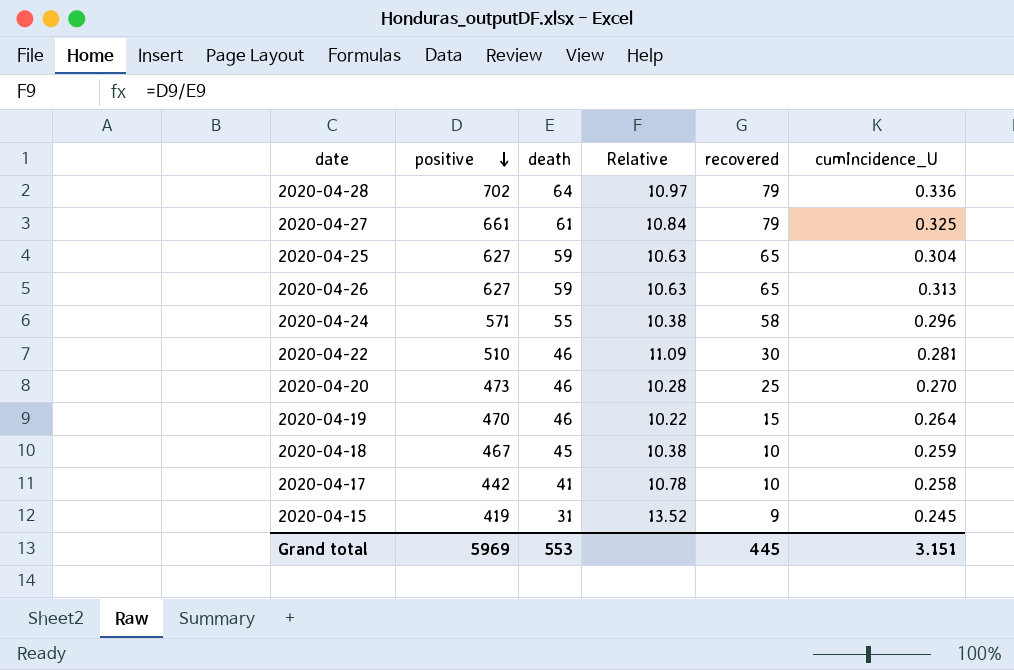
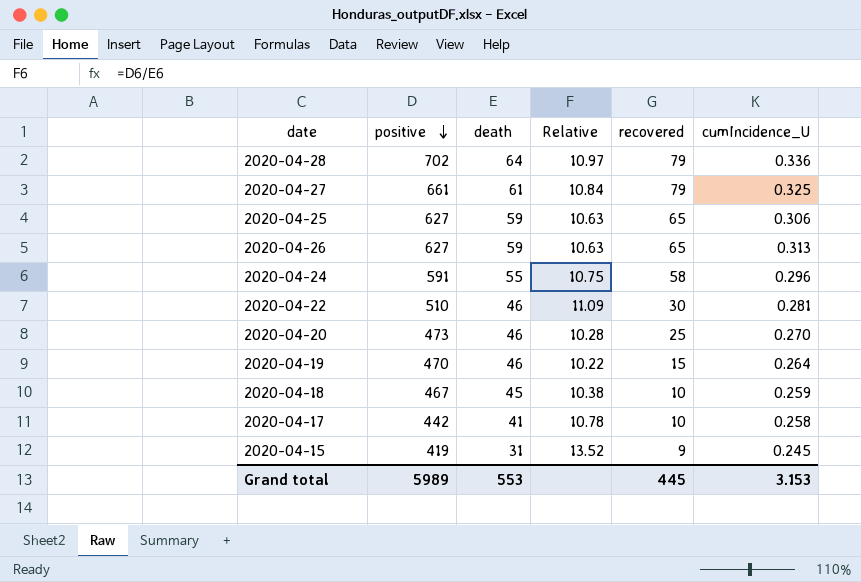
2020-04-25 | cumIncidence_U: 0.304 -> 0.306
2020-04-24 | positive: 571 -> 591
2020-04-24 | Relative: 10.38 -> 10.75
Grand total | positive: 5969 -> 5989
Grand total | cumIncidence_U: 3.151 -> 3.153

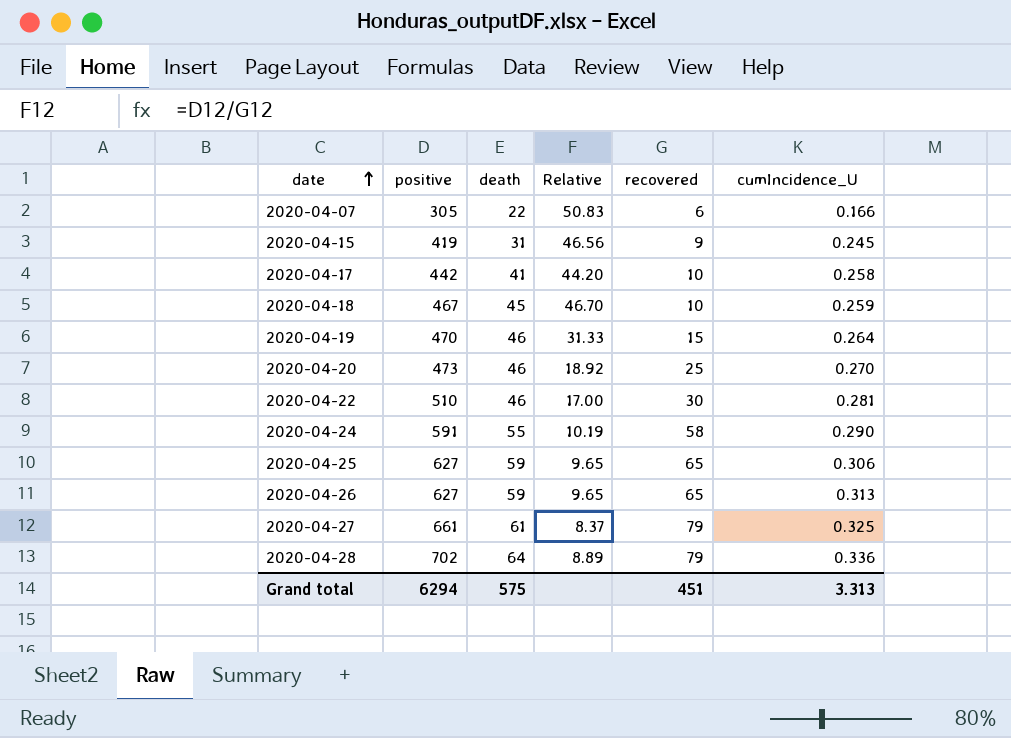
row order: positive descending -> date ascending
column Relative | formula: [positive] / [death] -> [positive] / [recovered]
row 2020-04-07: none -> 305 | 22 | 50.83 | 6 | 0.166
2020-04-24 | cumIncidence_U: 0.296 -> 0.290
Grand total | positive: 5989 -> 6294
Grand total | death: 553 -> 575
Grand total | recovered: 445 -> 451
Grand total | cumIncidence_U: 3.153 -> 3.313

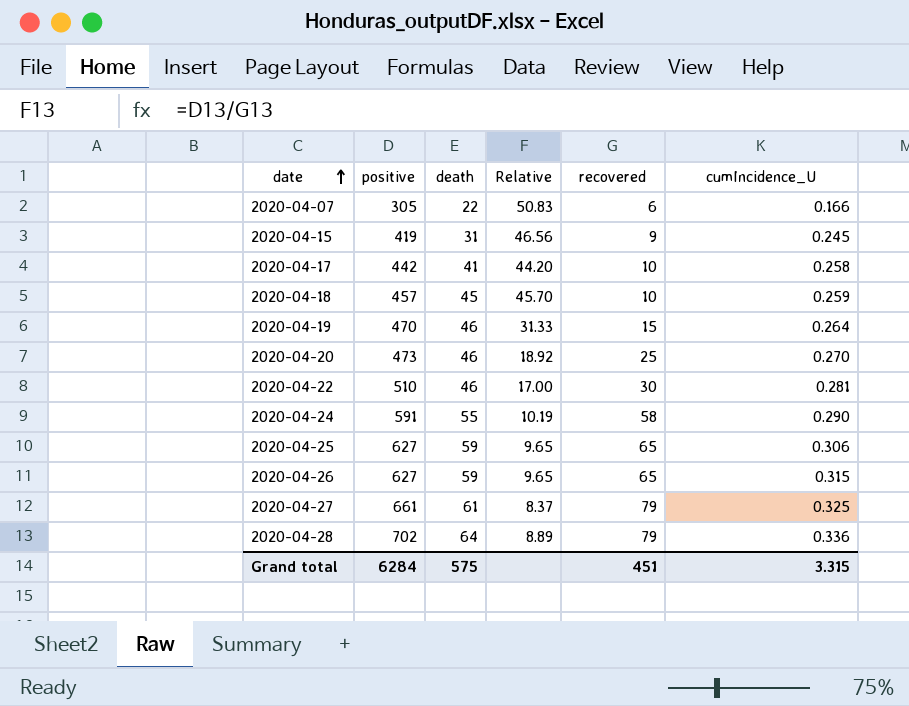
2020-04-18 | positive: 467 -> 457
2020-04-18 | Relative: 46.70 -> 45.70
2020-04-26 | cumIncidence_U: 0.313 -> 0.315
Grand total | positive: 6294 -> 6284
Grand total | cumIncidence_U: 3.313 -> 3.315

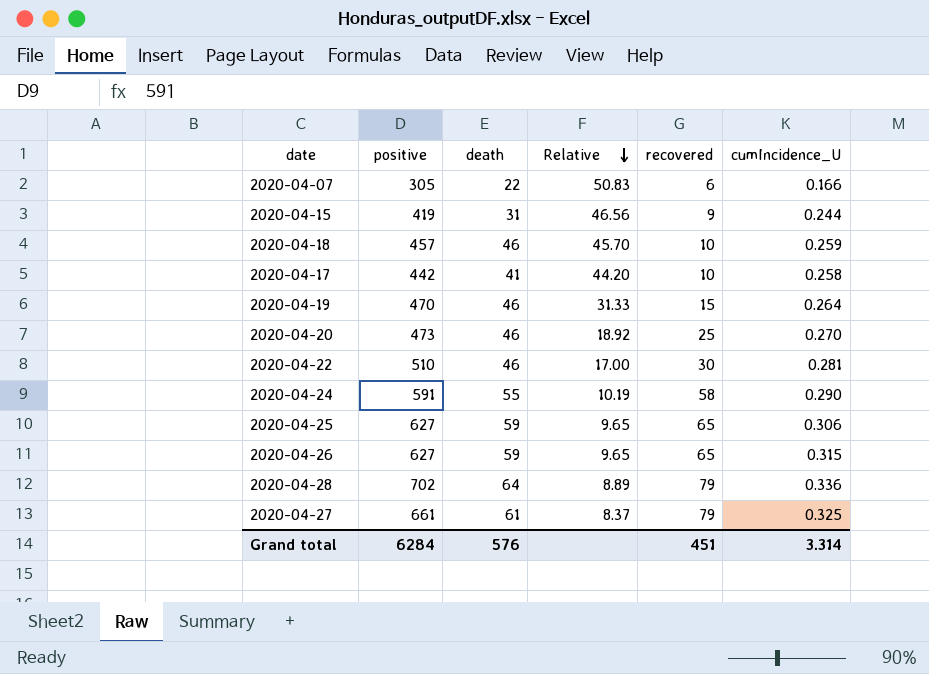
row order: date ascending -> Relative descending
2020-04-15 | cumIncidence_U: 0.245 -> 0.244
2020-04-18 | death: 45 -> 46
Grand total | death: 575 -> 576
Grand total | cumIncidence_U: 3.315 -> 3.314

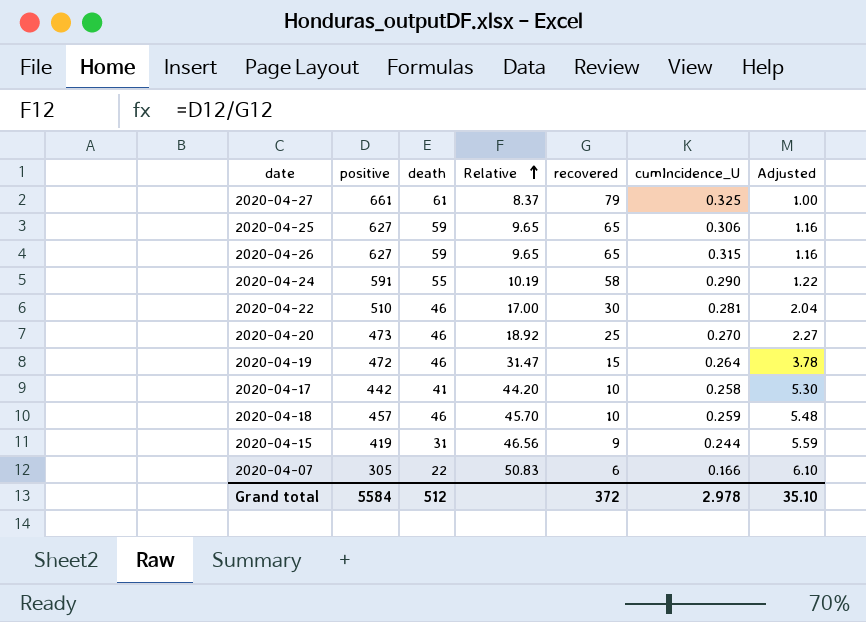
row order: Relative descending -> Relative ascending
column Adjusted | formula: none -> [Relative] * 0.12
row 2020-04-28: 702 | 64 | 8.89 | 79 | 0.336 -> none
2020-04-19 | positive: 470 -> 472
2020-04-19 | Relative: 31.33 -> 31.47
Grand total | positive: 6284 -> 5584
Grand total | death: 576 -> 512
Grand total | recovered: 451 -> 372
Grand total | cumIncidence_U: 3.314 -> 2.978

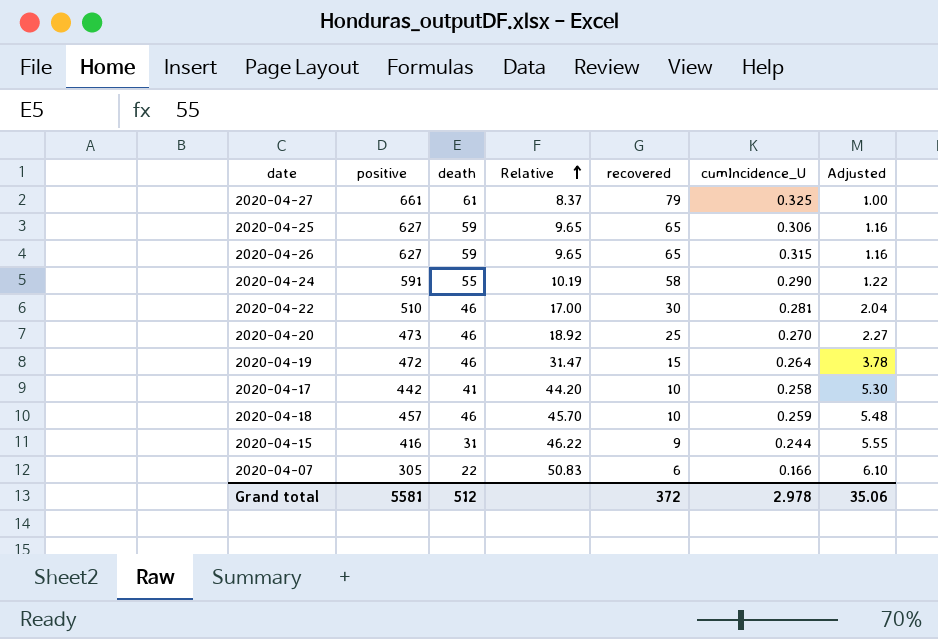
2020-04-15 | positive: 419 -> 416
2020-04-15 | Relative: 46.56 -> 46.22
2020-04-15 | Adjusted: 5.59 -> 5.55
Grand total | positive: 5584 -> 5581
Grand total | Adjusted: 35.10 -> 35.06

